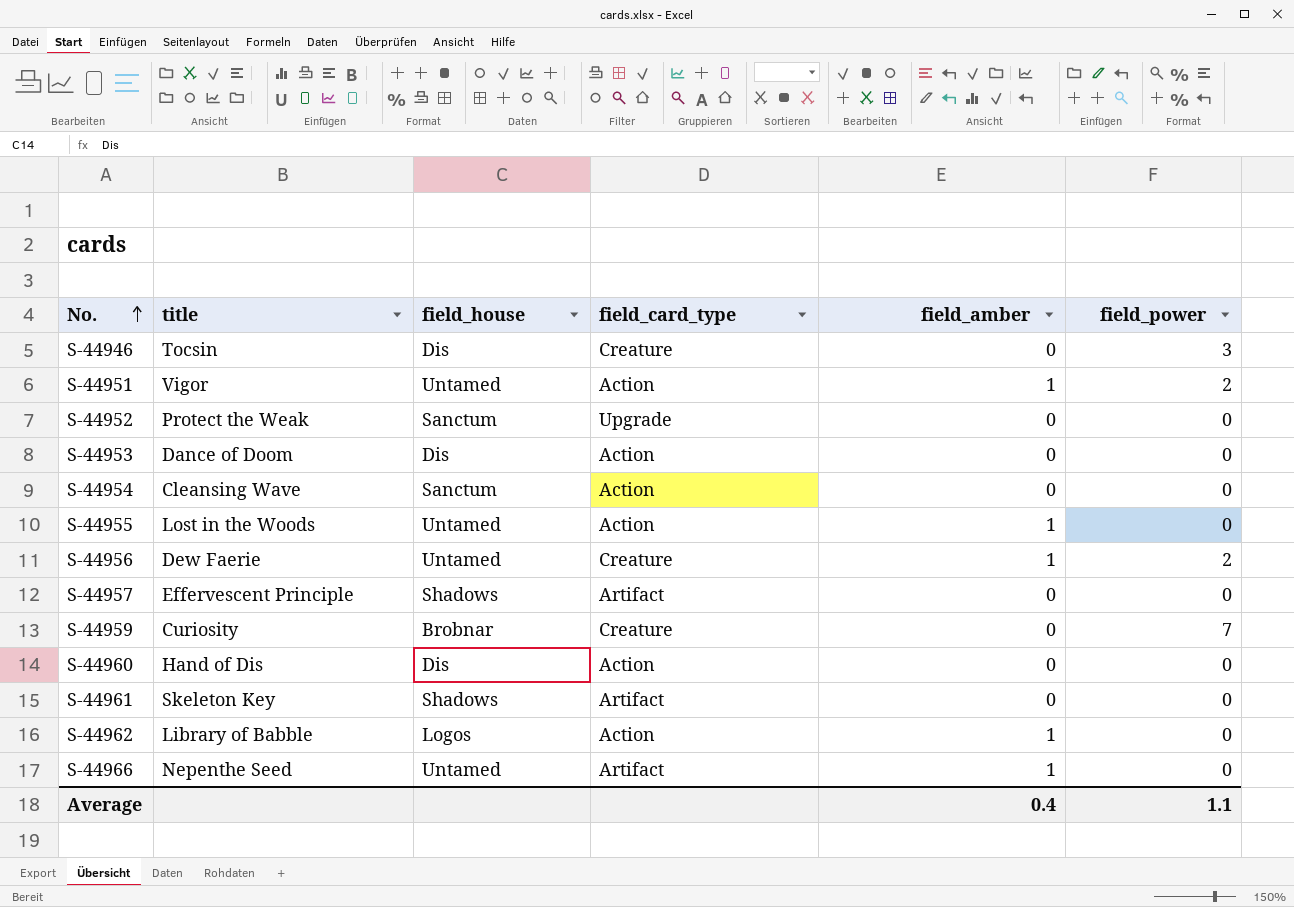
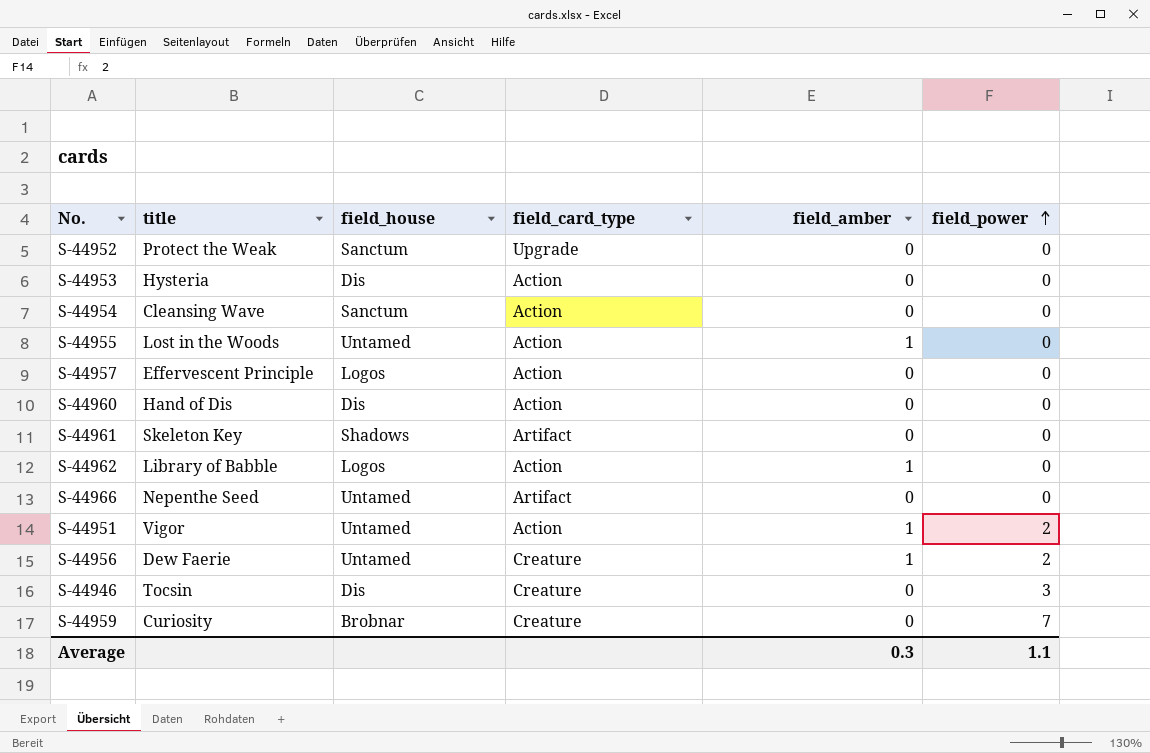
row order: No. ascending -> field_power ascending
S-44953 | title: Dance of Doom -> Hysteria
S-44957 | field_house: Shadows -> Logos
S-44957 | field_card_type: Artifact -> Action
S-44966 | field_amber: 1 -> 0
Average | field_amber: 0.4 -> 0.3

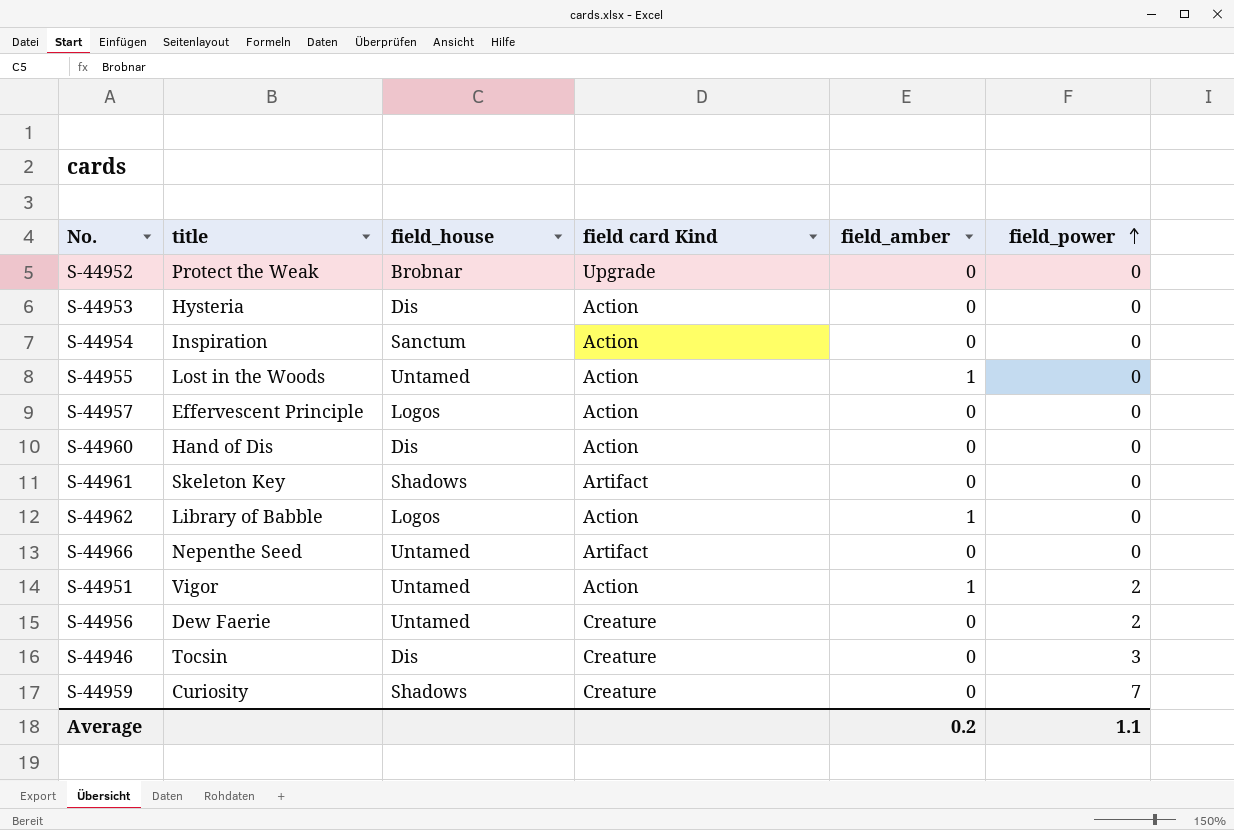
column name: field_card_type -> field card Kind
S-44952 | field_house: Sanctum -> Brobnar
S-44954 | title: Cleansing Wave -> Inspiration
S-44956 | field_amber: 1 -> 0
S-44959 | field_house: Brobnar -> Shadows
Average | field_amber: 0.3 -> 0.2

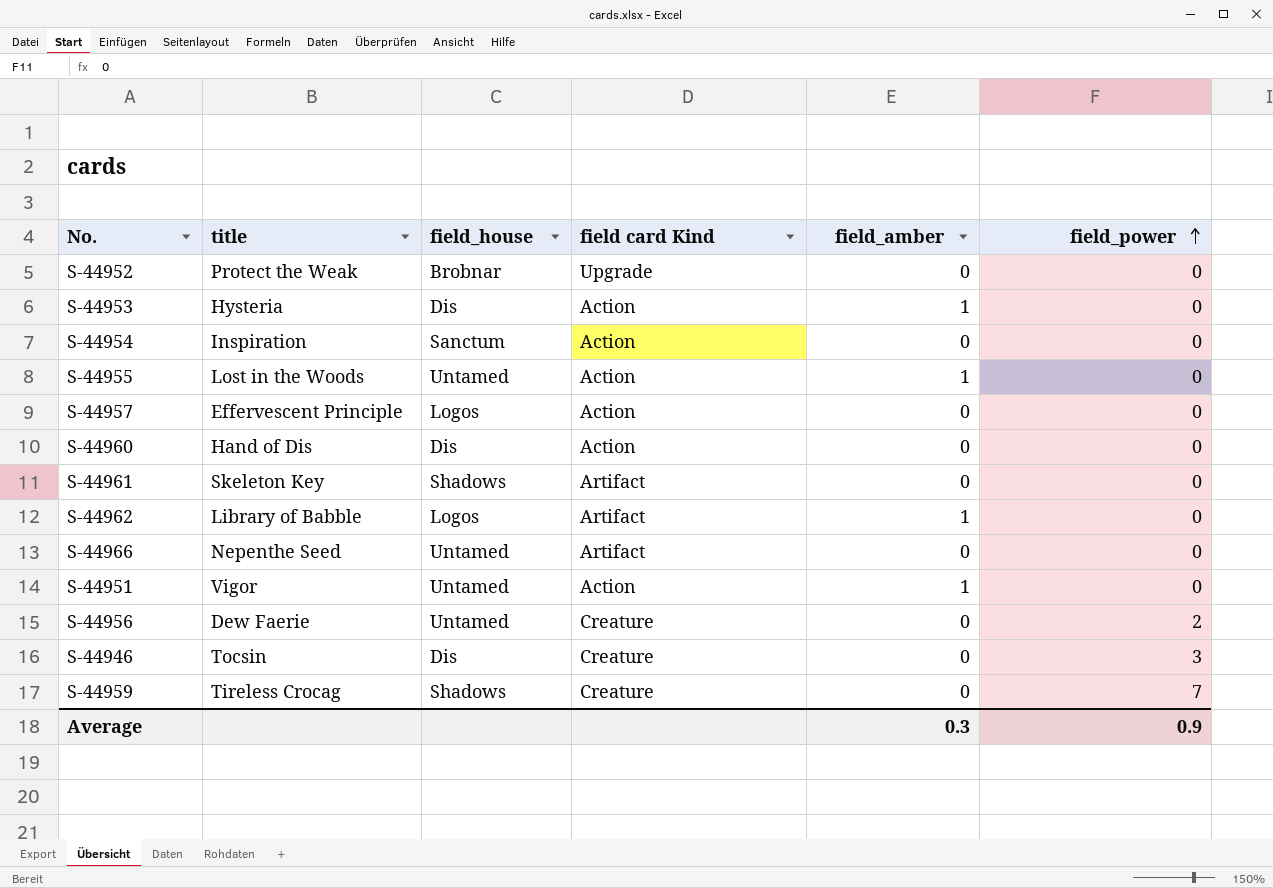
S-44953 | field_amber: 0 -> 1
S-44962 | field card Kind: Action -> Artifact
S-44951 | field_power: 2 -> 0
S-44959 | title: Curiosity -> Tireless Crocag
Average | field_amber: 0.2 -> 0.3
Average | field_power: 1.1 -> 0.9

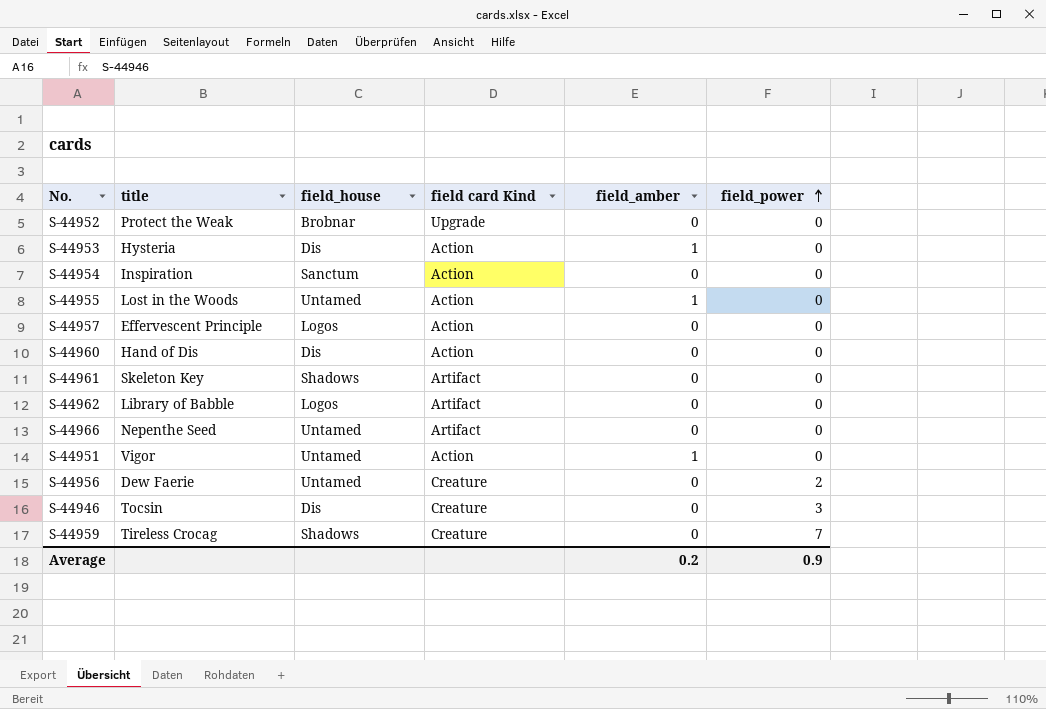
S-44962 | field_amber: 1 -> 0
Average | field_amber: 0.3 -> 0.2

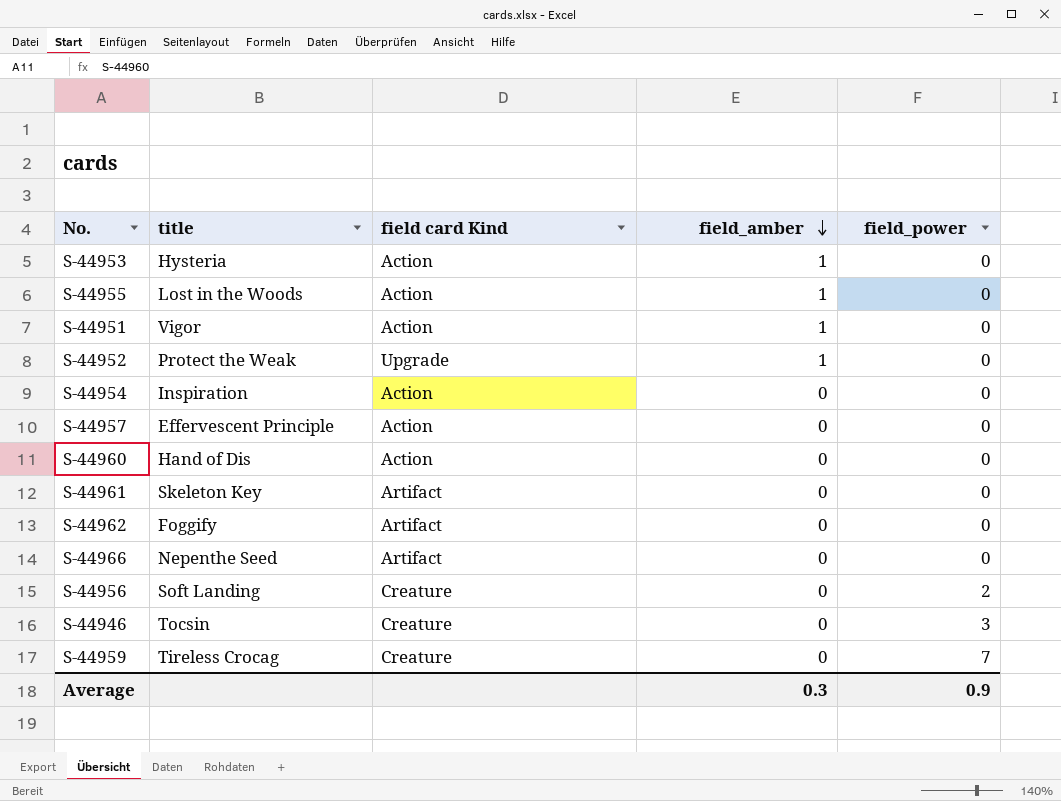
row order: field_power ascending -> field_amber descending
column field_house | position: 3 -> none
S-44952 | field_amber: 0 -> 1
S-44962 | title: Library of Babble -> Foggify
S-44956 | title: Dew Faerie -> Soft Landing
Average | field_amber: 0.2 -> 0.3

